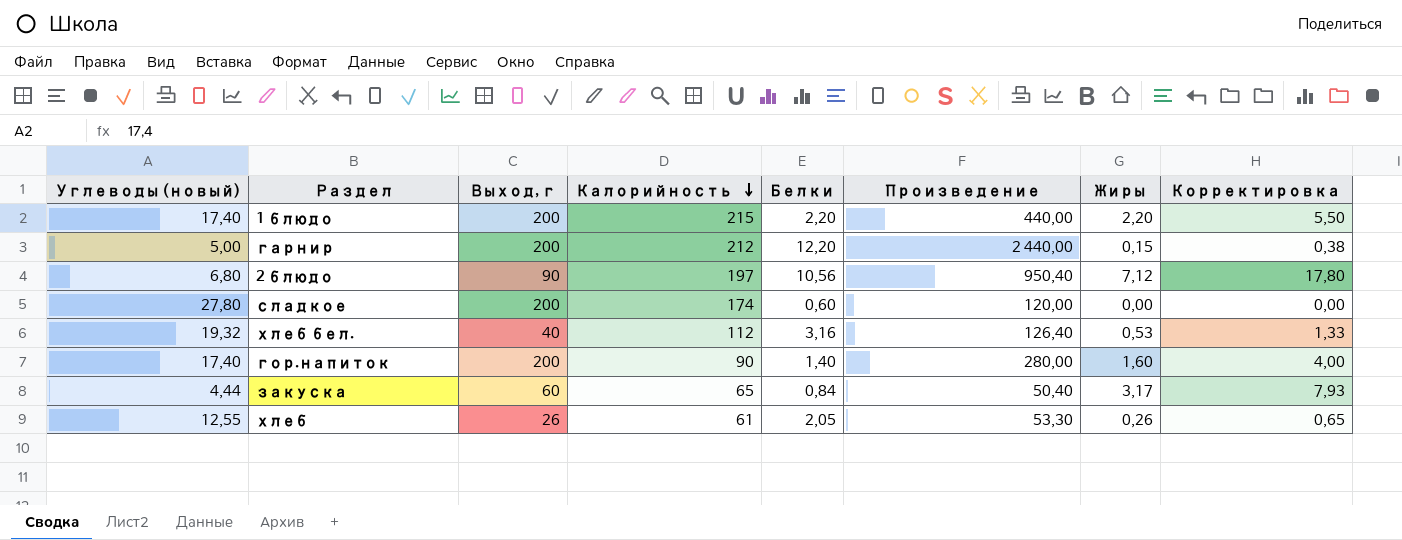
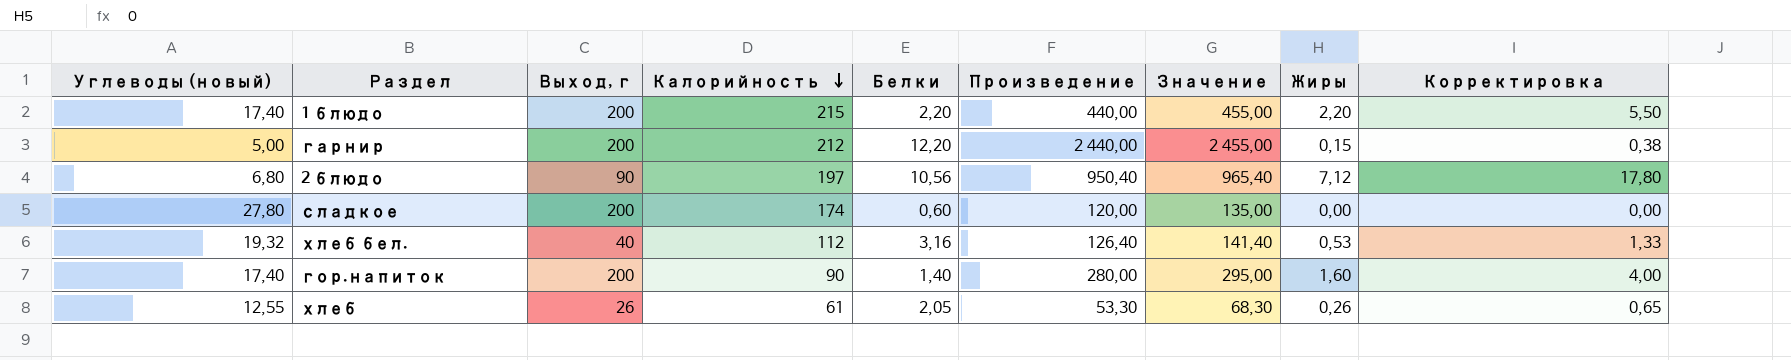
column Значение | formula: none -> [Произведение] + 15
row закуска: 4,44 | 60 | 65 | 0,84 | 50,40 | 3,17 | 7,93 -> none

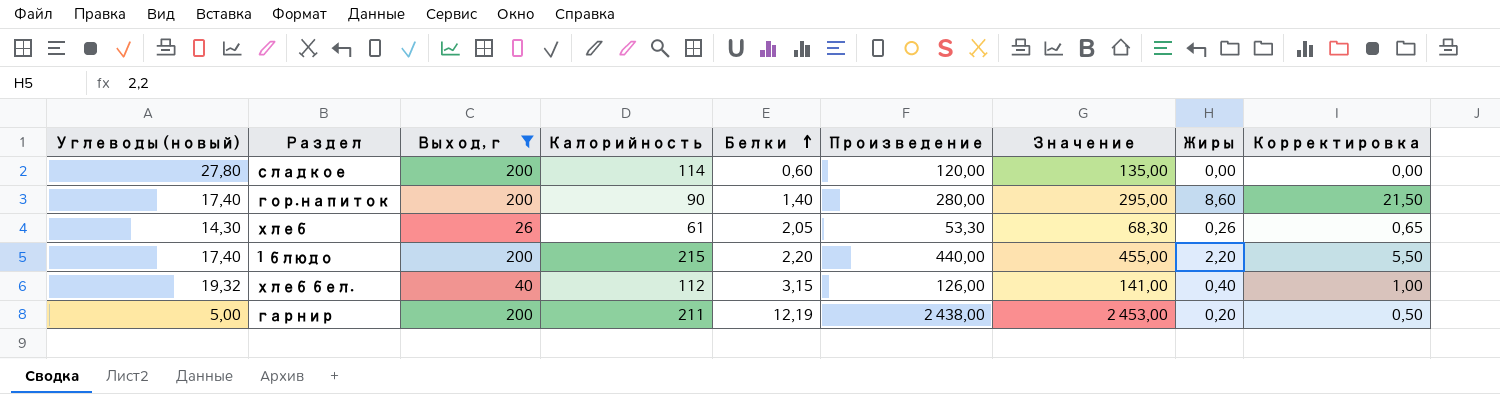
filter: none -> Выход, г != 90
row order: Калорийность descending -> Белки ascending
сладкое | Калорийность: 174 -> 114
гор.напиток | Жиры: 1,60 -> 8,60
гор.напиток | Корректировка: 4,00 -> 21,50
хлеб | Углеводы (новый): 12,55 -> 14,30
хлеб бел. | Белки: 3,16 -> 3,15
хлеб бел. | Произведение: 126,40 -> 126,00
хлеб бел. | Значение: 141,40 -> 141,00
хлеб бел. | Жиры: 0,53 -> 0,40
хлеб бел. | Корректировка: 1,33 -> 1,00
гарнир | Калорийность: 212 -> 211
гарнир | Белки: 12,20 -> 12,19
гарнир | Произведение: 2 440,00 -> 2 438,00
гарнир | Значение: 2 455,00 -> 2 453,00
гарнир | Жиры: 0,15 -> 0,20
гарнир | Корректировка: 0,38 -> 0,50

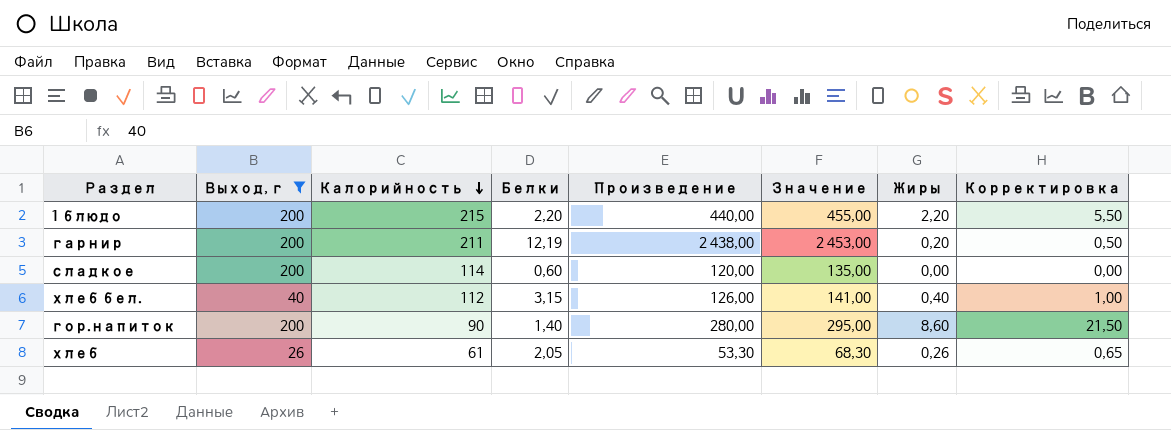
row order: Белки ascending -> Калорийность descending
column Углеводы (новый) | position: 1 -> none

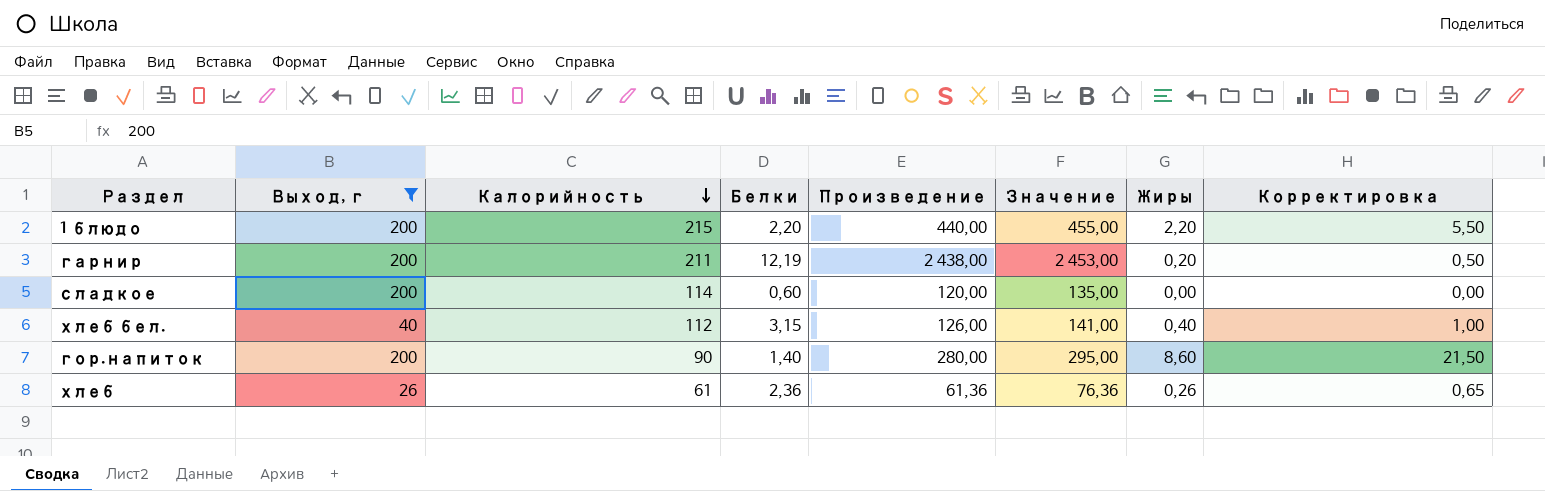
хлеб | Белки: 2,05 -> 2,36
хлеб | Произведение: 53,30 -> 61,36
хлеб | Значение: 68,30 -> 76,36

